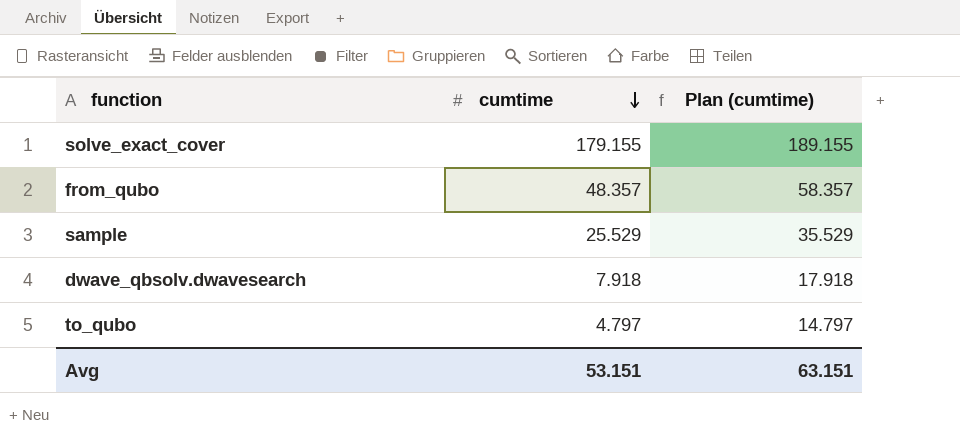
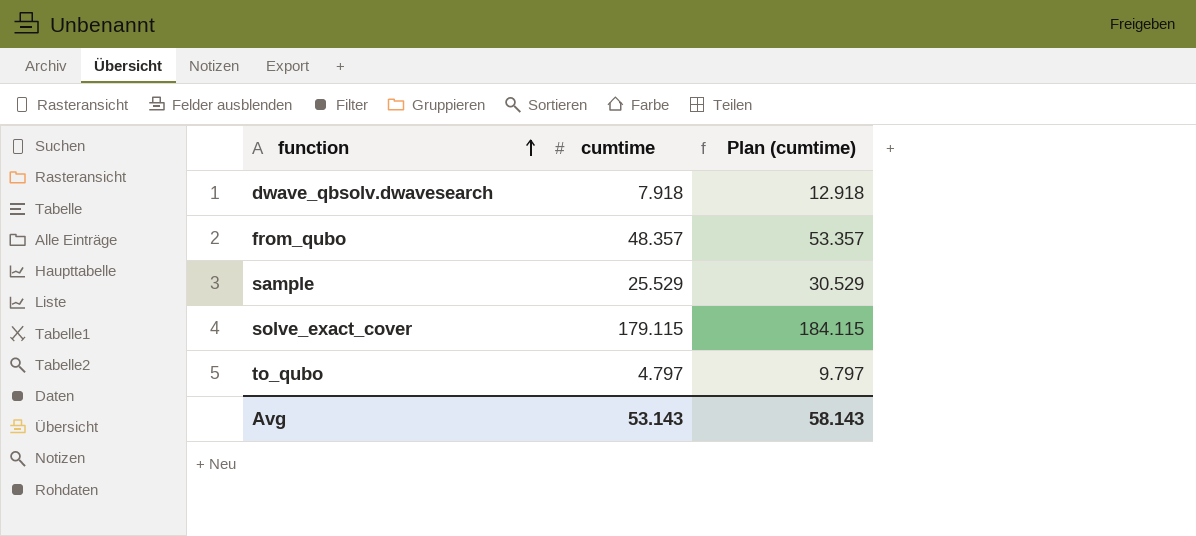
row order: cumtime descending -> function ascending
column Plan (cumtime) | formula: [cumtime] + 10 -> [cumtime] + 5
solve_exact_cover | cumtime: 179.155 -> 179.115
Avg | cumtime: 53.151 -> 53.143
Avg | Plan (cumtime): 63.151 -> 58.143

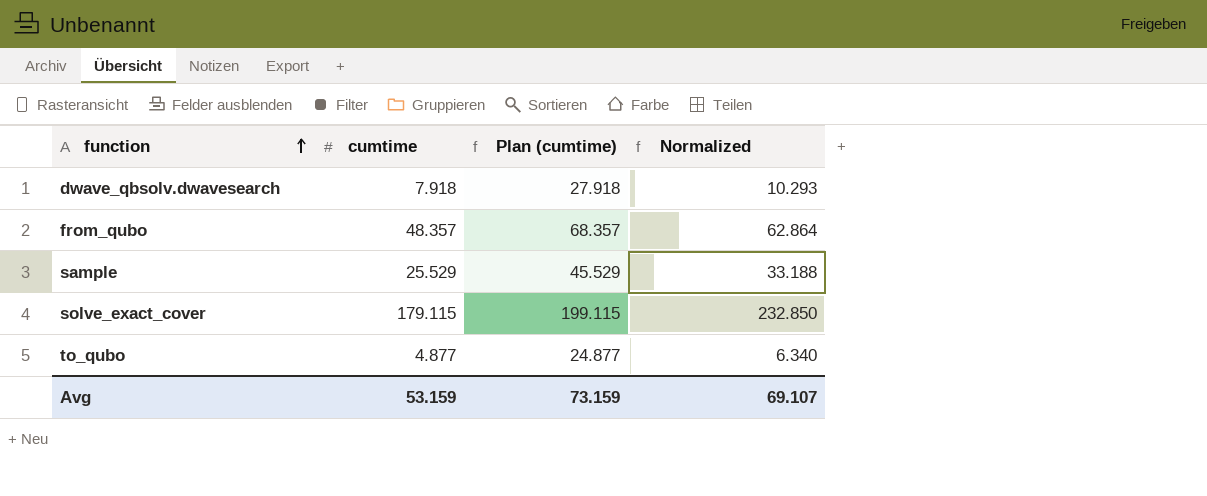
column Plan (cumtime) | formula: [cumtime] + 5 -> [cumtime] + 20
column Normalized | formula: none -> [cumtime] * 1.3
to_qubo | cumtime: 4.797 -> 4.877
Avg | cumtime: 53.143 -> 53.159
Avg | Plan (cumtime): 58.143 -> 73.159

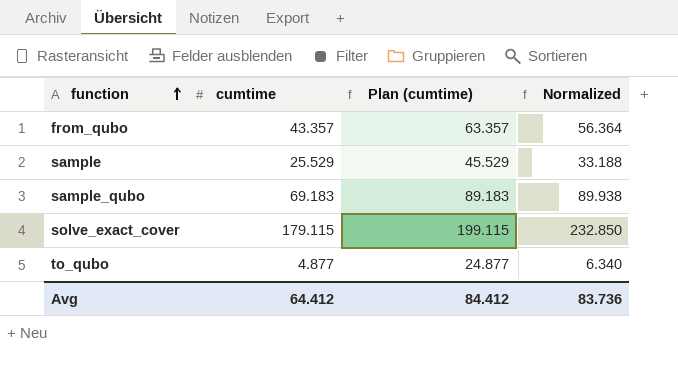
row dwave_qbsolv.dwavesearch: 7.918 | 27.918 | 10.293 -> none
from_qubo | cumtime: 48.357 -> 43.357
from_qubo | Plan (cumtime): 68.357 -> 63.357
from_qubo | Normalized: 62.864 -> 56.364
row sample_qubo: none -> 69.183 | 89.183 | 89.938
Avg | cumtime: 53.159 -> 64.412
Avg | Plan (cumtime): 73.159 -> 84.412
Avg | Normalized: 69.107 -> 83.736

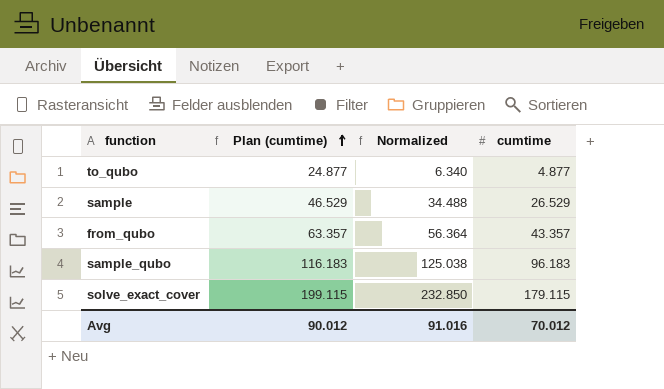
row order: function ascending -> Plan (cumtime) ascending
column cumtime | position: 2 -> 4
sample | Plan (cumtime): 45.529 -> 46.529
sample | Normalized: 33.188 -> 34.488
sample | cumtime: 25.529 -> 26.529
sample_qubo | Plan (cumtime): 89.183 -> 116.183
sample_qubo | Normalized: 89.938 -> 125.038
sample_qubo | cumtime: 69.183 -> 96.183
Avg | Plan (cumtime): 84.412 -> 90.012
Avg | Normalized: 83.736 -> 91.016
Avg | cumtime: 64.412 -> 70.012

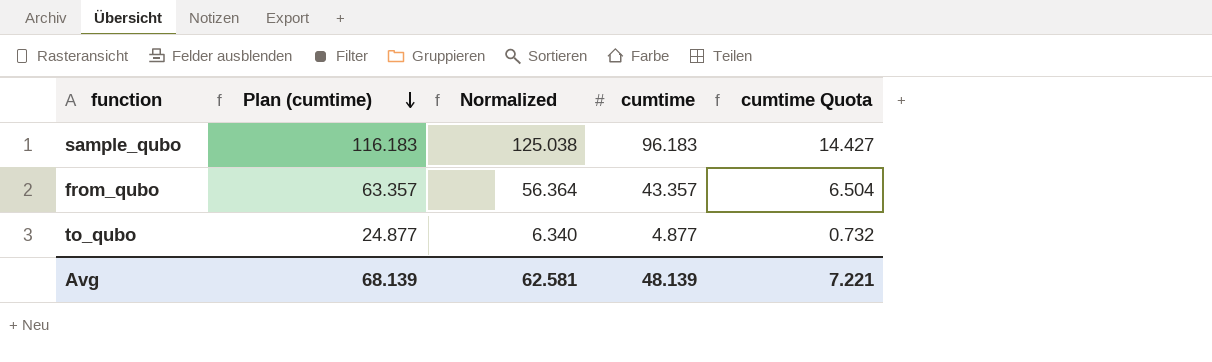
row order: Plan (cumtime) ascending -> Plan (cumtime) descending
column cumtime Quota | formula: none -> [cumtime] * 0.15
row sample: 46.529 | 34.488 | 26.529 -> none
row solve_exact_cover: 199.115 | 232.850 | 179.115 -> none
Avg | Plan (cumtime): 90.012 -> 68.139
Avg | Normalized: 91.016 -> 62.581
Avg | cumtime: 70.012 -> 48.139

